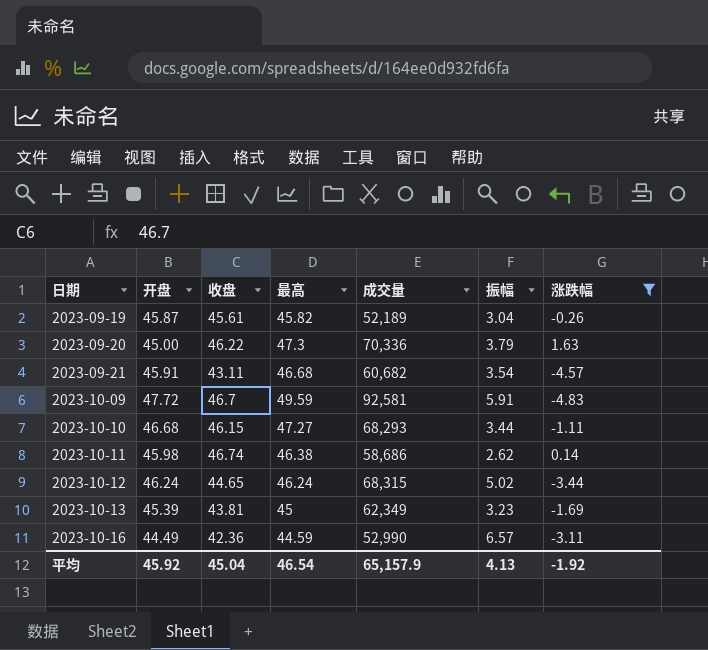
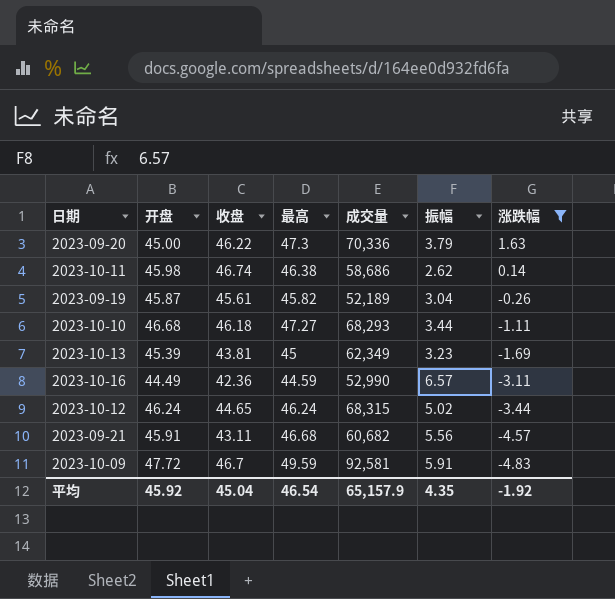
row order: 日期 ascending -> 涨跌幅 descending
2023-10-10 | 收盘: 46.15 -> 46.18
2023-09-21 | 振幅: 3.54 -> 5.56
平均 | 振幅: 4.13 -> 4.35

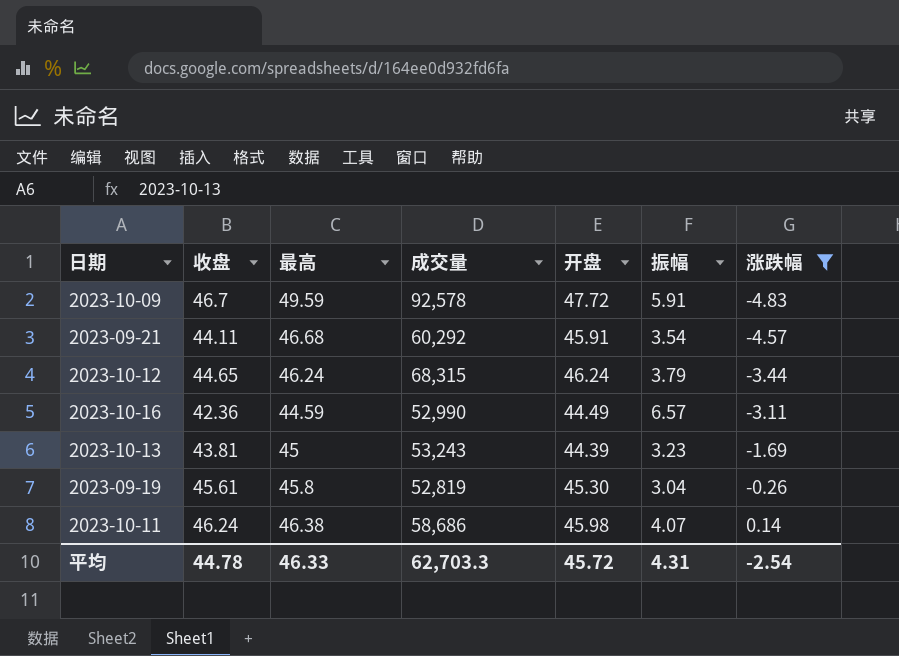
row order: 涨跌幅 descending -> 涨跌幅 ascending
column 开盘 | position: 2 -> 5
row 2023-09-20: 45.00 | 46.22 | 47.3 | 70,336 | 3.79 | 1.63 -> none
row 2023-10-10: 46.68 | 46.18 | 47.27 | 68,293 | 3.44 | -1.11 -> none
2023-10-09 | 成交量: 92,581 -> 92,578
2023-09-21 | 收盘: 43.11 -> 44.11
2023-09-21 | 成交量: 60,682 -> 60,292
2023-09-21 | 振幅: 5.56 -> 3.54
2023-10-12 | 振幅: 5.02 -> 3.79
2023-10-13 | 成交量: 62,349 -> 53,243
2023-10-13 | 开盘: 45.39 -> 44.39
2023-09-19 | 最高: 45.82 -> 45.8
2023-09-19 | 成交量: 52,189 -> 52,819
2023-09-19 | 开盘: 45.87 -> 45.30
2023-10-11 | 收盘: 46.74 -> 46.24
2023-10-11 | 振幅: 2.62 -> 4.07
平均 | 收盘: 45.04 -> 44.78
平均 | 最高: 46.54 -> 46.33
平均 | 成交量: 65,157.9 -> 62,703.3
平均 | 开盘: 45.92 -> 45.72
平均 | 振幅: 4.35 -> 4.31
平均 | 涨跌幅: -1.92 -> -2.54

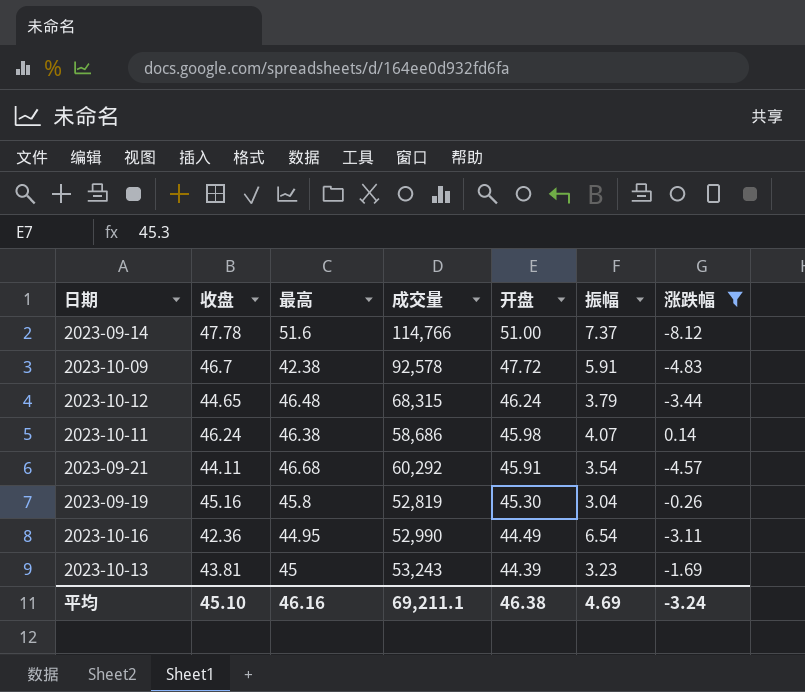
row order: 涨跌幅 ascending -> 开盘 descending
row 2023-09-14: none -> 47.78 | 51.6 | 114,766 | 51.00 | 7.37 | -8.12
2023-10-09 | 最高: 49.59 -> 42.38
2023-10-12 | 最高: 46.24 -> 46.48
2023-09-19 | 收盘: 45.61 -> 45.16
2023-10-16 | 最高: 44.59 -> 44.95
2023-10-16 | 振幅: 6.57 -> 6.54
平均 | 收盘: 44.78 -> 45.10
平均 | 最高: 46.33 -> 46.16
平均 | 成交量: 62,703.3 -> 69,211.1
平均 | 开盘: 45.72 -> 46.38
平均 | 振幅: 4.31 -> 4.69
平均 | 涨跌幅: -2.54 -> -3.24

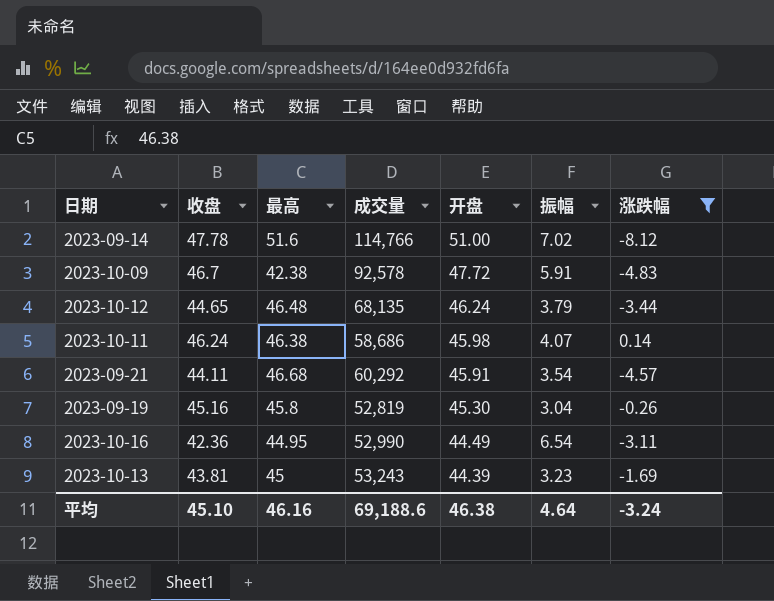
2023-09-14 | 振幅: 7.37 -> 7.02
2023-10-12 | 成交量: 68,315 -> 68,135
平均 | 成交量: 69,211.1 -> 69,188.6
平均 | 振幅: 4.69 -> 4.64

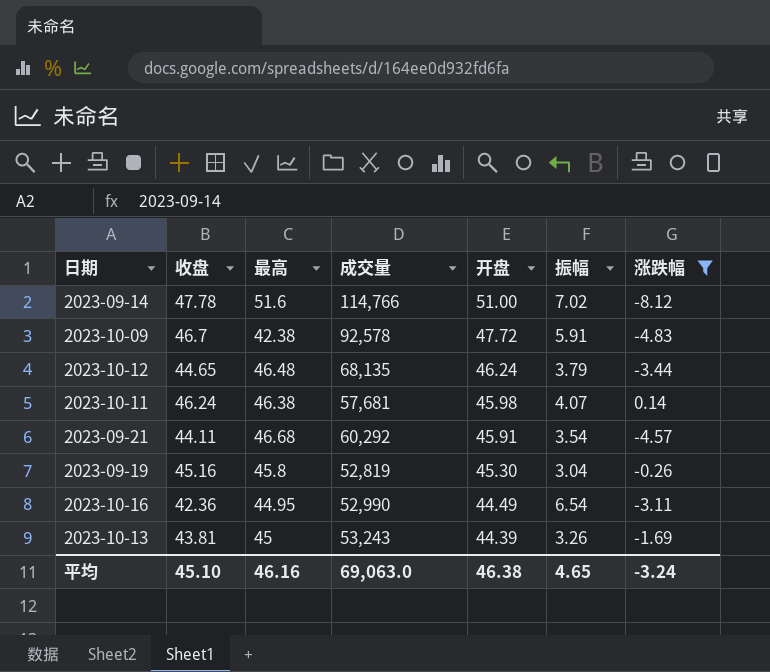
2023-10-11 | 成交量: 58,686 -> 57,681
2023-10-13 | 振幅: 3.23 -> 3.26
平均 | 成交量: 69,188.6 -> 69,063.0
平均 | 振幅: 4.64 -> 4.65

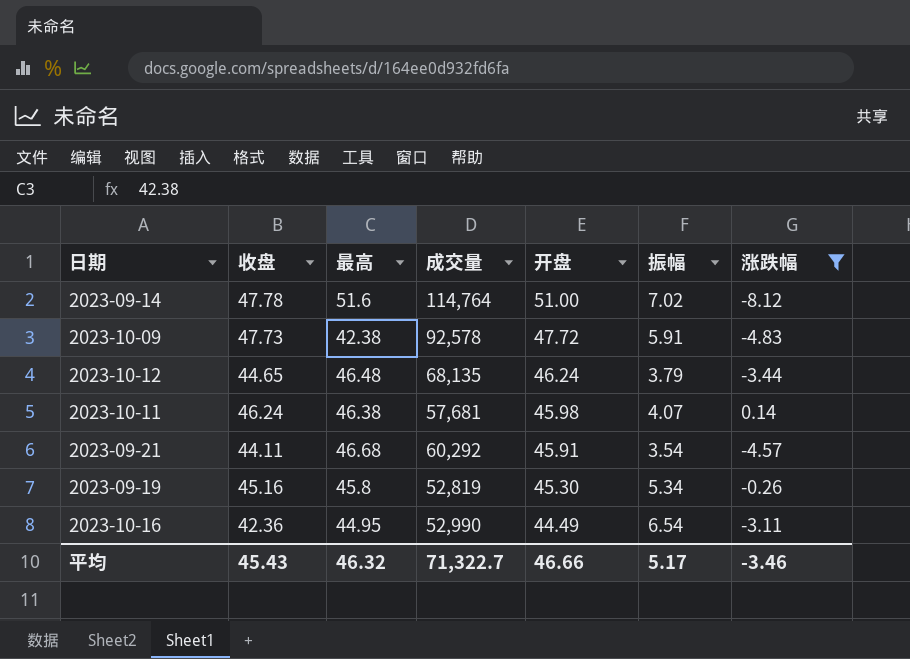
row 2023-10-13: 43.81 | 45 | 53,243 | 44.39 | 3.26 | -1.69 -> none
2023-09-14 | 成交量: 114,766 -> 114,764
2023-10-09 | 收盘: 46.7 -> 47.73
2023-09-19 | 振幅: 3.04 -> 5.34
平均 | 收盘: 45.10 -> 45.43
平均 | 最高: 46.16 -> 46.32
平均 | 成交量: 69,063.0 -> 71,322.7
平均 | 开盘: 46.38 -> 46.66
平均 | 振幅: 4.65 -> 5.17
平均 | 涨跌幅: -3.24 -> -3.46

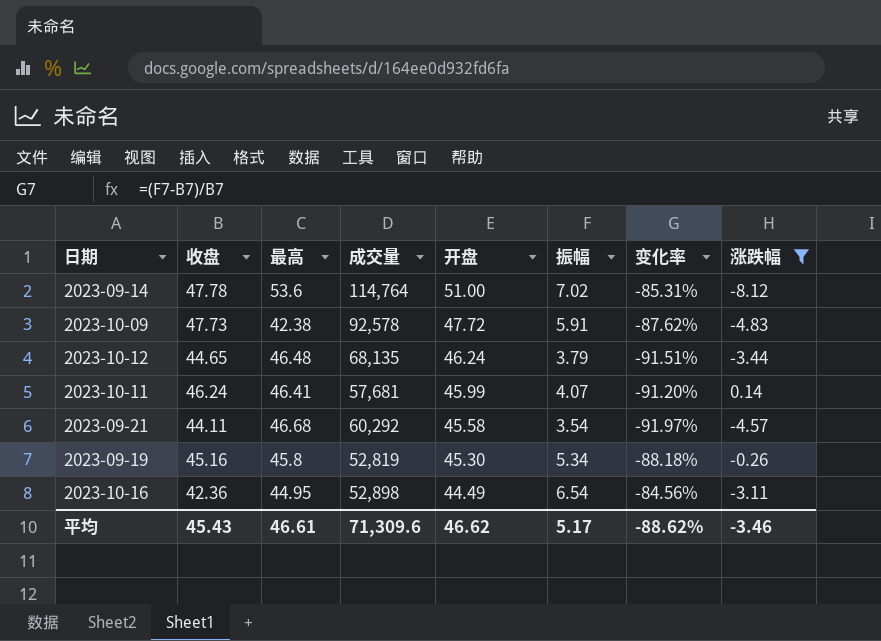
column 变化率 | formula: none -> ([振幅] - [收盘]) / [收盘]
2023-09-14 | 最高: 51.6 -> 53.6
2023-10-11 | 最高: 46.38 -> 46.41
2023-10-11 | 开盘: 45.98 -> 45.99
2023-09-21 | 开盘: 45.91 -> 45.58
2023-10-16 | 成交量: 52,990 -> 52,898
平均 | 最高: 46.32 -> 46.61
平均 | 成交量: 71,322.7 -> 71,309.6
平均 | 开盘: 46.66 -> 46.62

